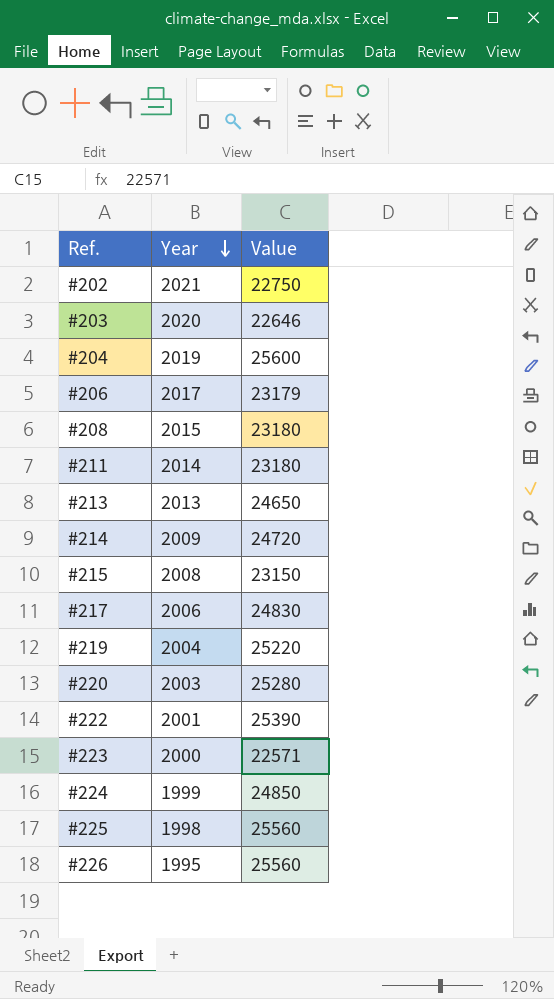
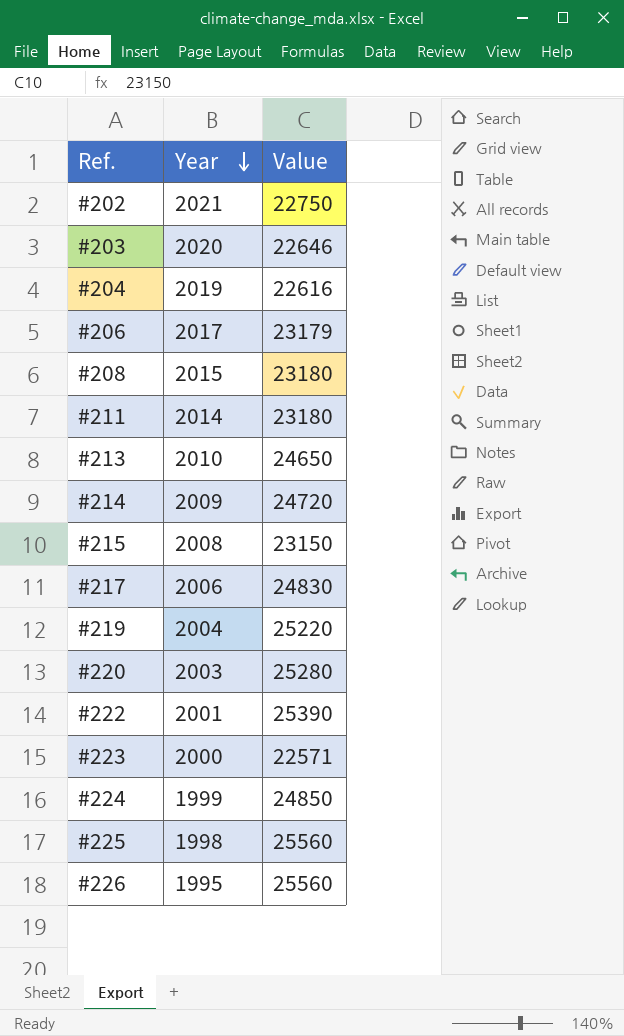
#204 | Value: 25600 -> 22616
#213 | Year: 2013 -> 2010

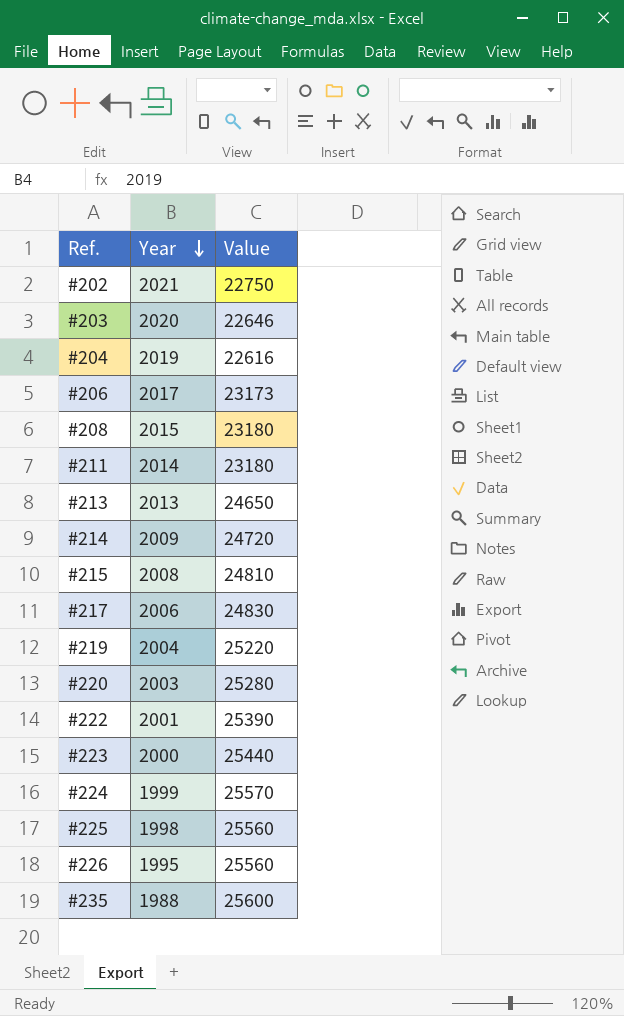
#206 | Value: 23179 -> 23173
#213 | Year: 2010 -> 2013
#215 | Value: 23150 -> 24810
#223 | Value: 22571 -> 25440
#224 | Value: 24850 -> 25570
row #235: none -> 1988 | 25600

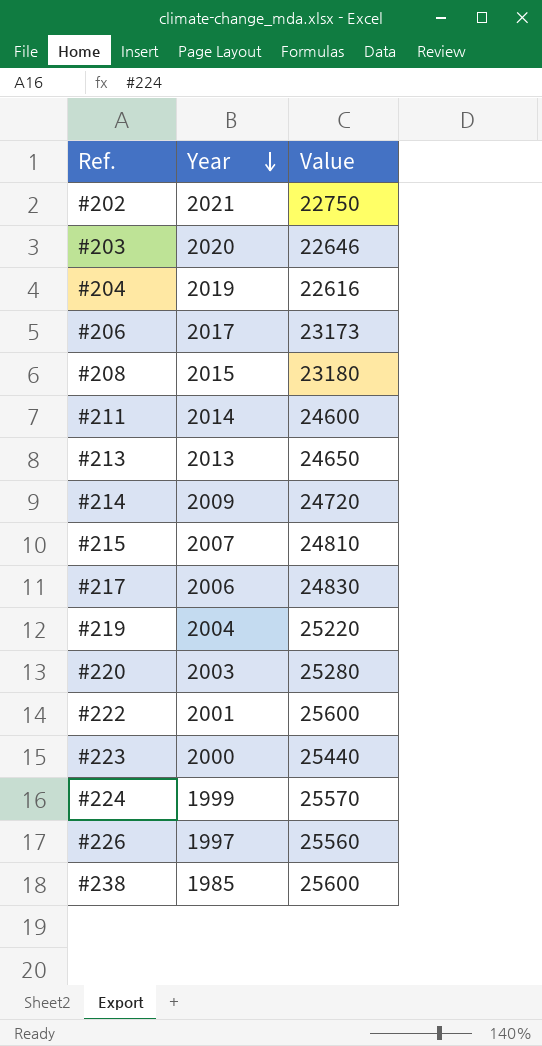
row #225: 1998 | 25560 -> none
row #235: 1988 | 25600 -> none
#211 | Value: 23180 -> 24600
#215 | Year: 2008 -> 2007
#222 | Value: 25390 -> 25600
#226 | Year: 1995 -> 1997
row #238: none -> 1985 | 25600

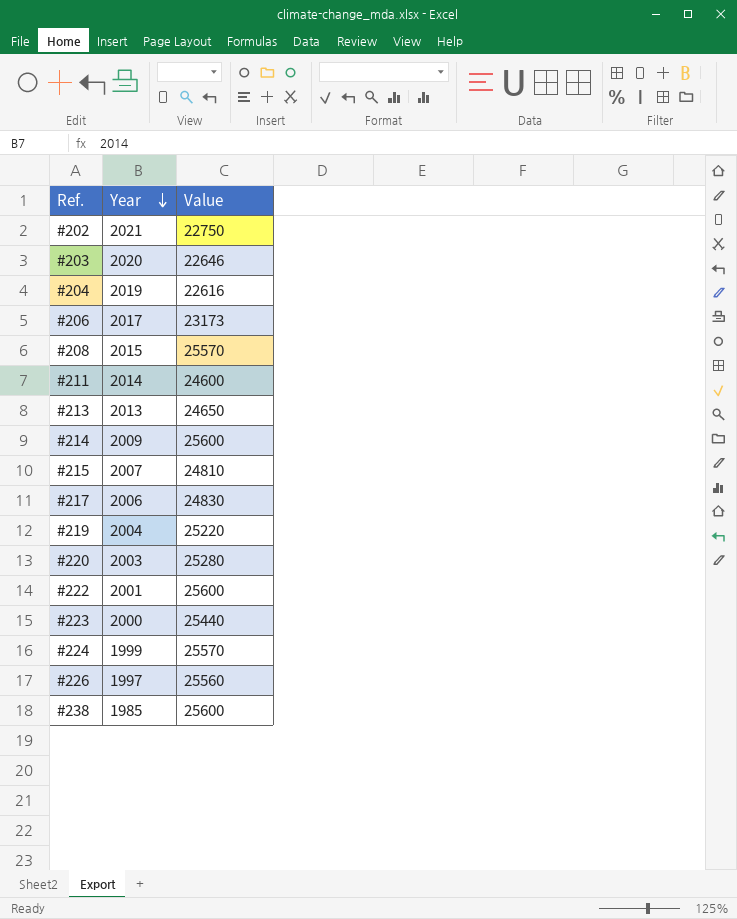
#208 | Value: 23180 -> 25570
#214 | Value: 24720 -> 25600

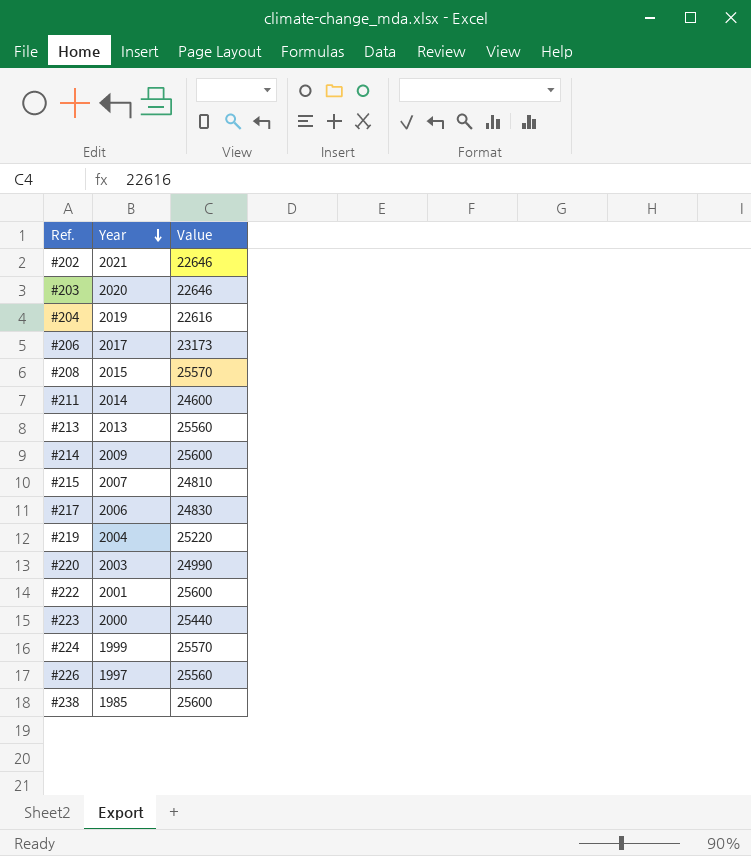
#202 | Value: 22750 -> 22646
#213 | Value: 24650 -> 25560
#220 | Value: 25280 -> 24990

